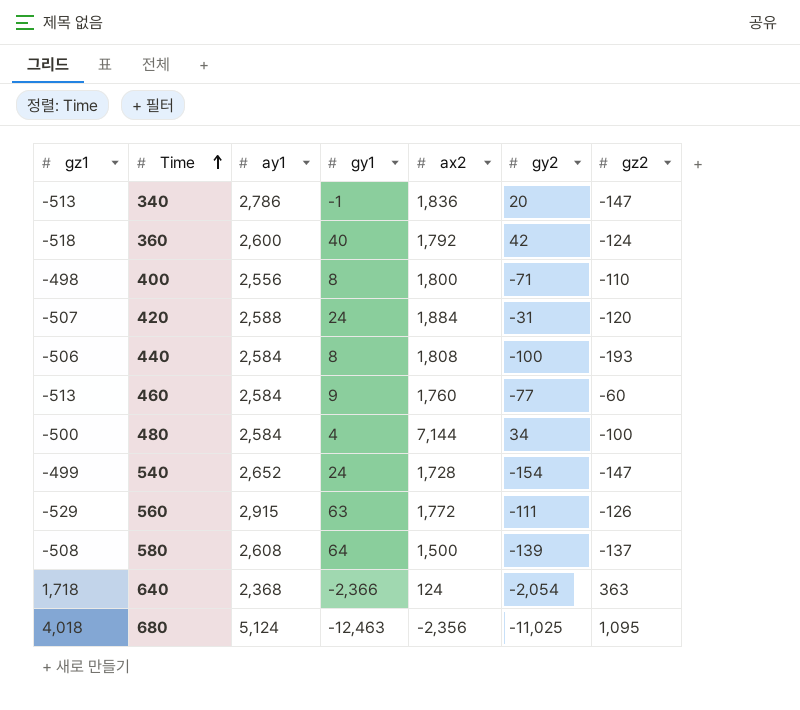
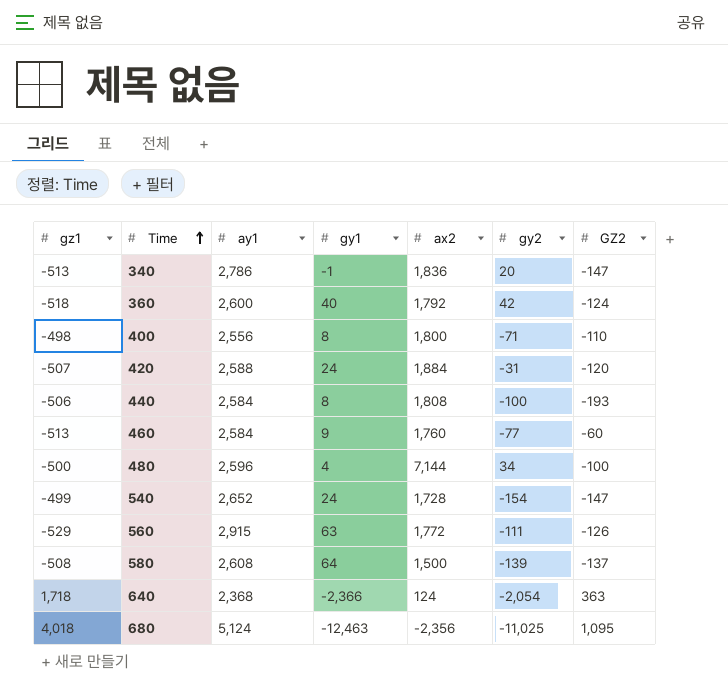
column name: gz2 -> GZ2
480 | ay1: 2,584 -> 2,596

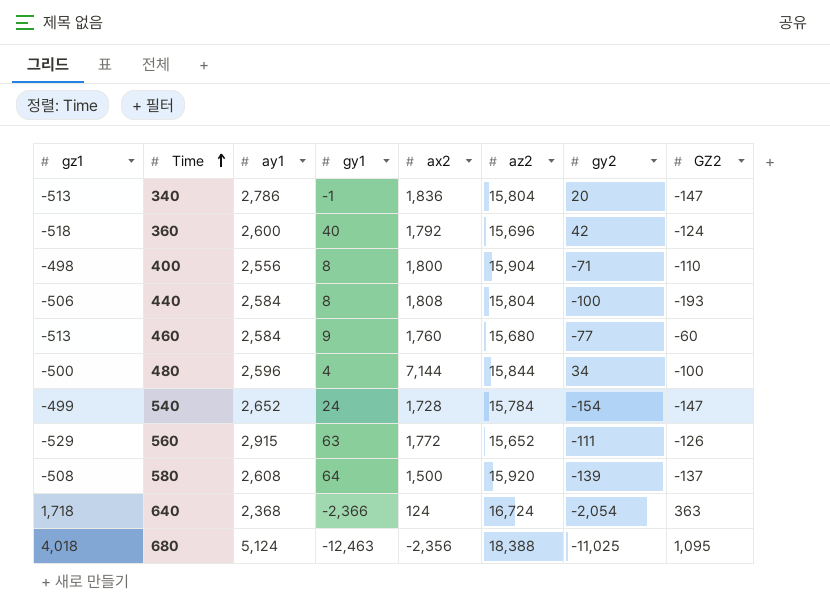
column az2 | position: none -> 6
row 420: -507 | 2,588 | 24 | 1,884 | -31 | -120 -> none

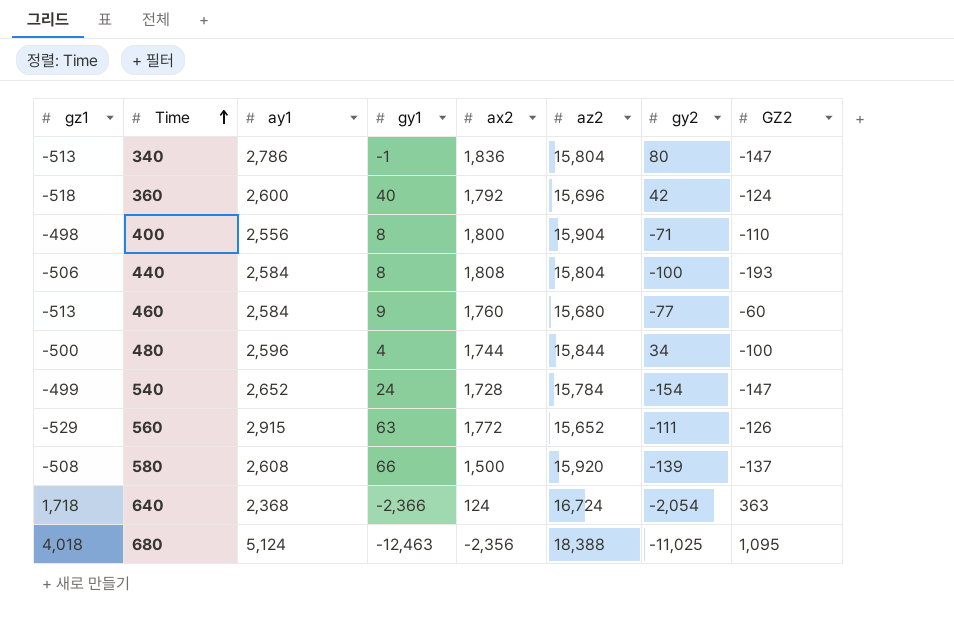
340 | gy2: 20 -> 80
480 | ax2: 7,144 -> 1,744
580 | gy1: 64 -> 66

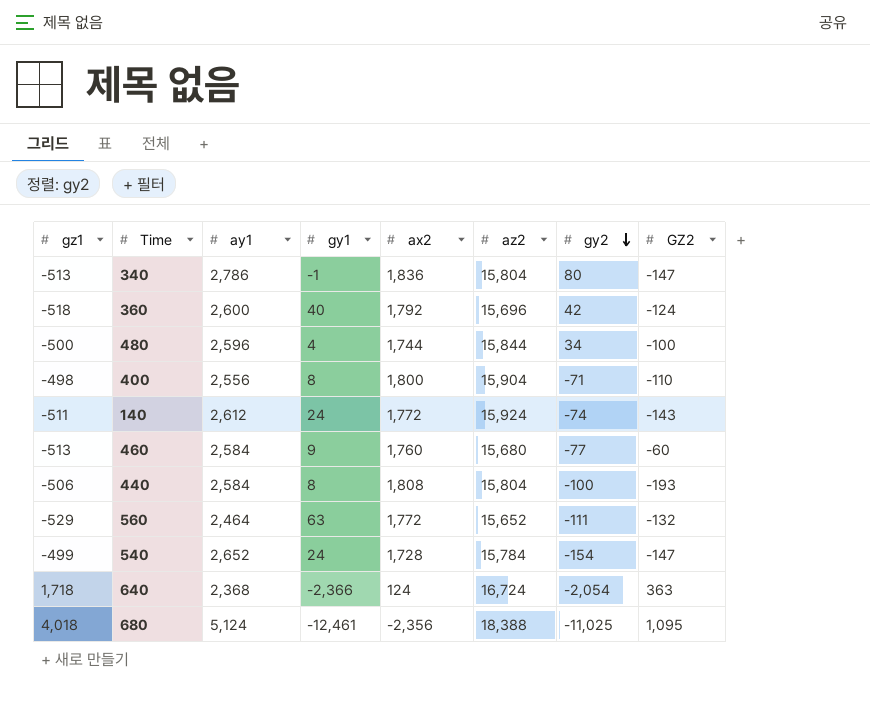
row order: Time ascending -> gy2 descending
row 580: -508 | 2,608 | 66 | 1,500 | 15,920 | -139 | -137 -> none
row 140: none -> -511 | 2,612 | 24 | 1,772 | 15,924 | -74 | -143
560 | ay1: 2,915 -> 2,464
560 | GZ2: -126 -> -132
680 | gy1: -12,463 -> -12,461

